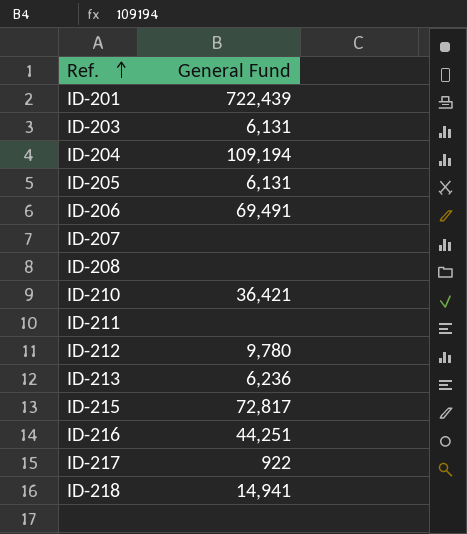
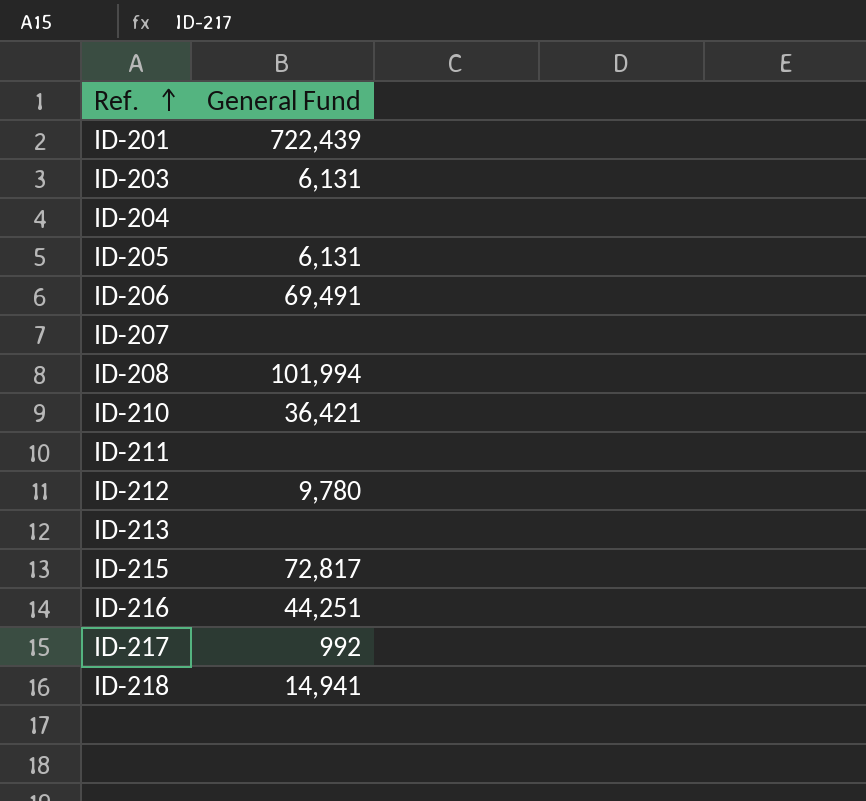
ID-204 | General Fund: 109,194 -> none
ID-208 | General Fund: none -> 101,994
ID-213 | General Fund: 6,236 -> none
ID-217 | General Fund: 922 -> 992

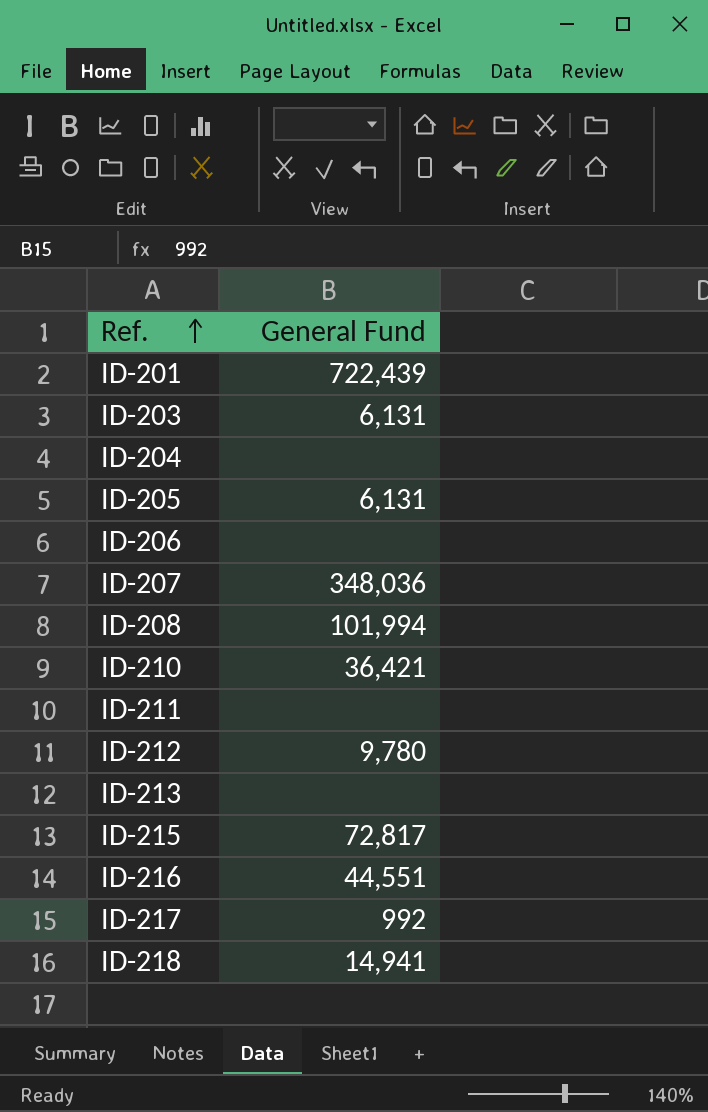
ID-206 | General Fund: 69,491 -> none
ID-207 | General Fund: none -> 348,036
ID-216 | General Fund: 44,251 -> 44,551

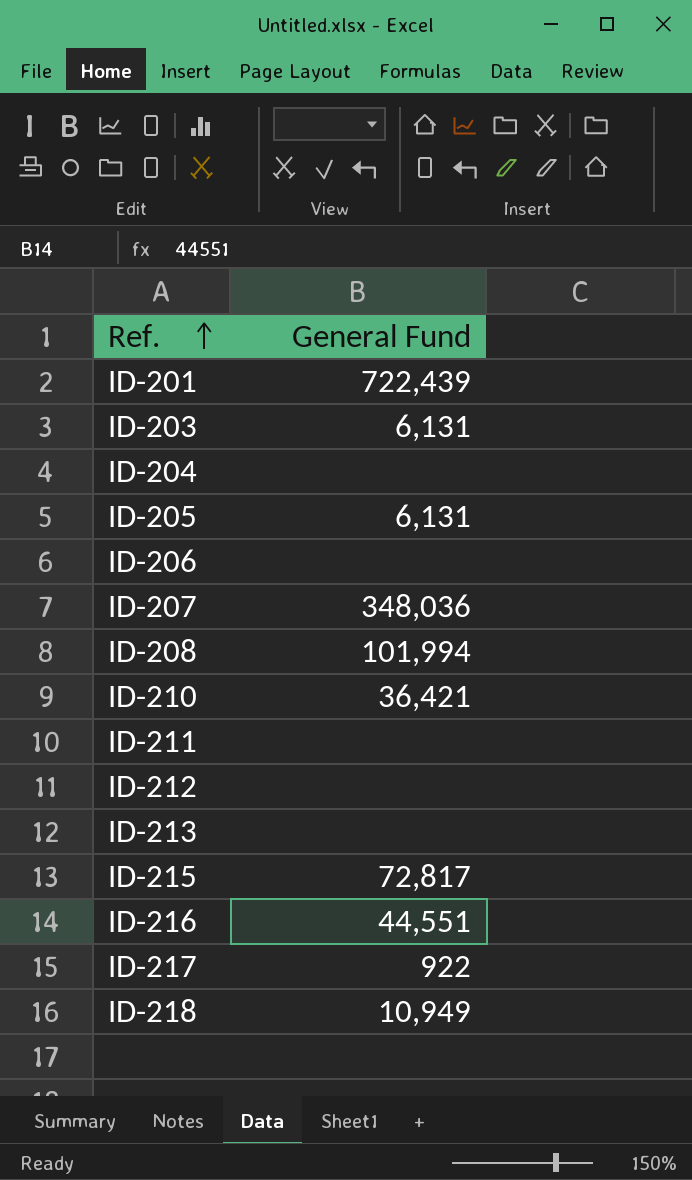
ID-212 | General Fund: 9,780 -> none
ID-217 | General Fund: 992 -> 922
ID-218 | General Fund: 14,941 -> 10,949

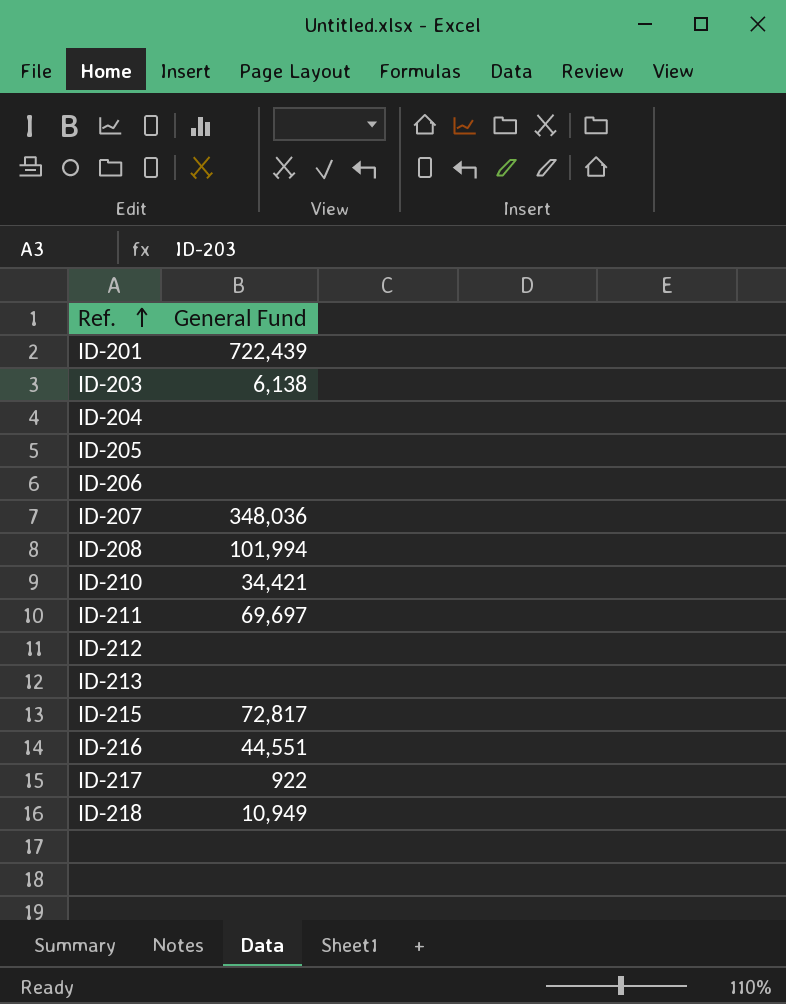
ID-203 | General Fund: 6,131 -> 6,138
ID-205 | General Fund: 6,131 -> none
ID-210 | General Fund: 36,421 -> 34,421
ID-211 | General Fund: none -> 69,697

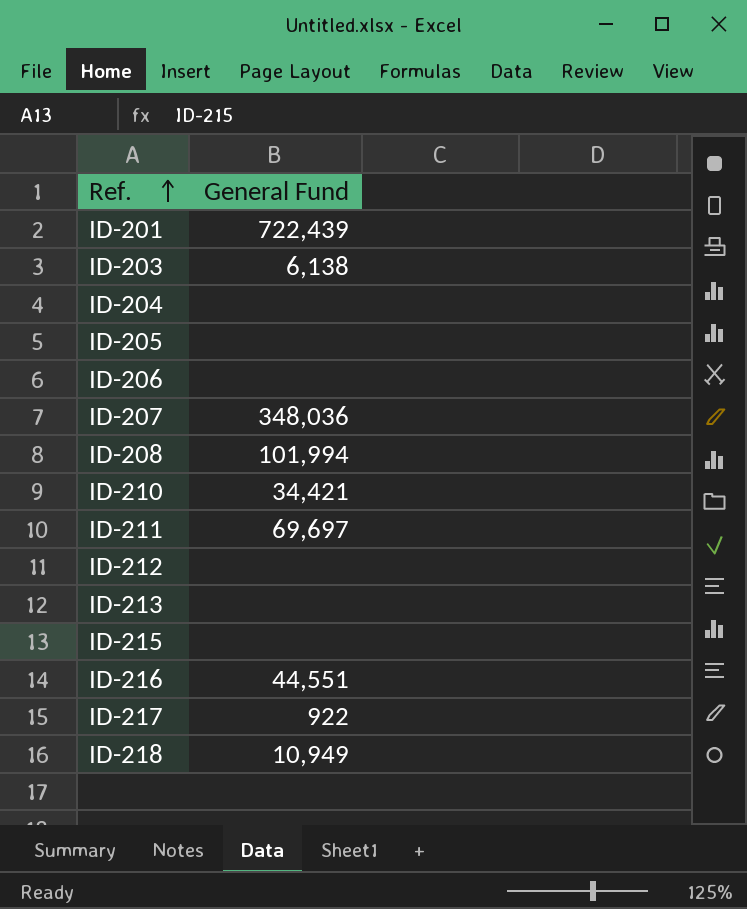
ID-215 | General Fund: 72,817 -> none

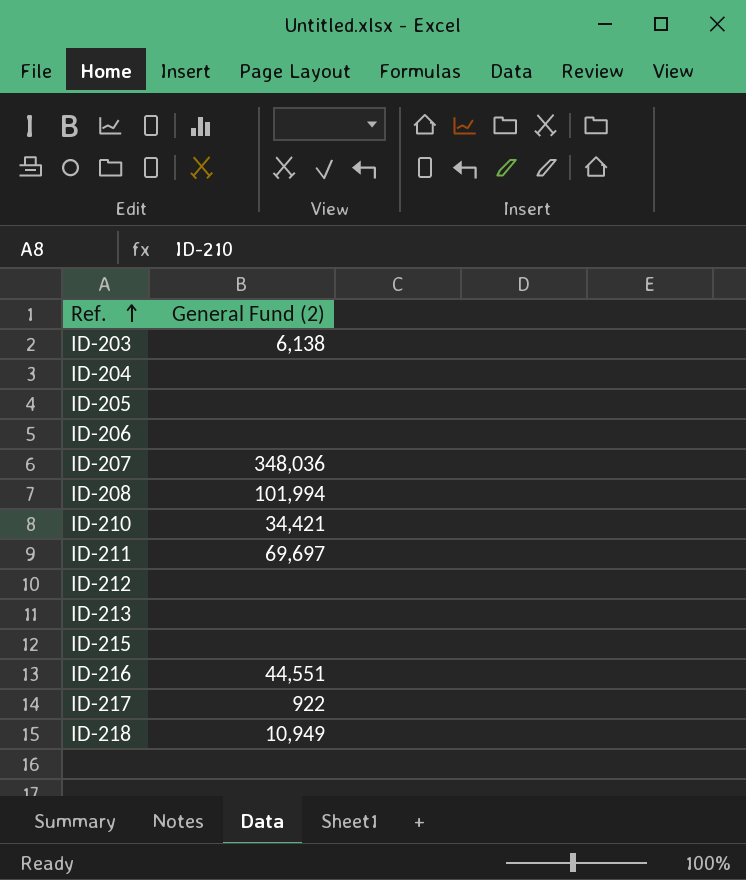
column name: General Fund -> General Fund (2)
row ID-201: 722,439 -> none

